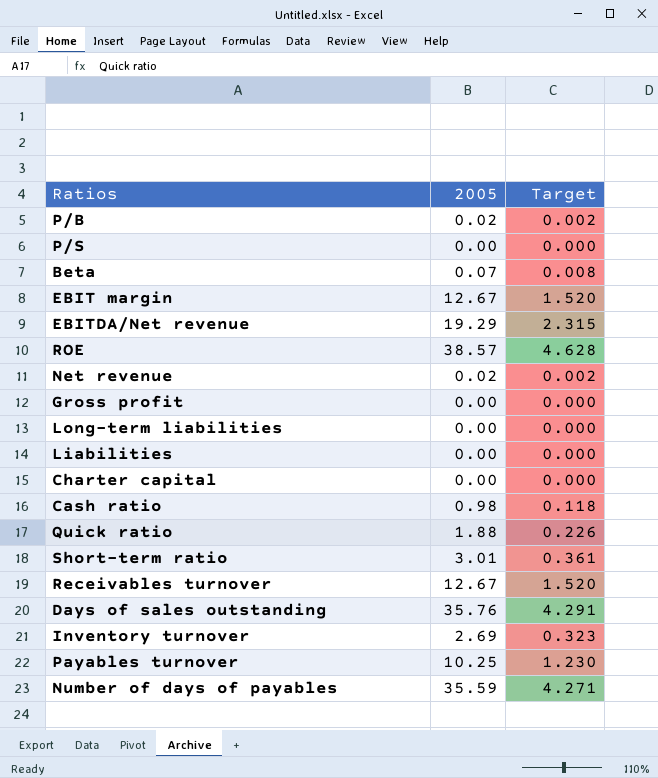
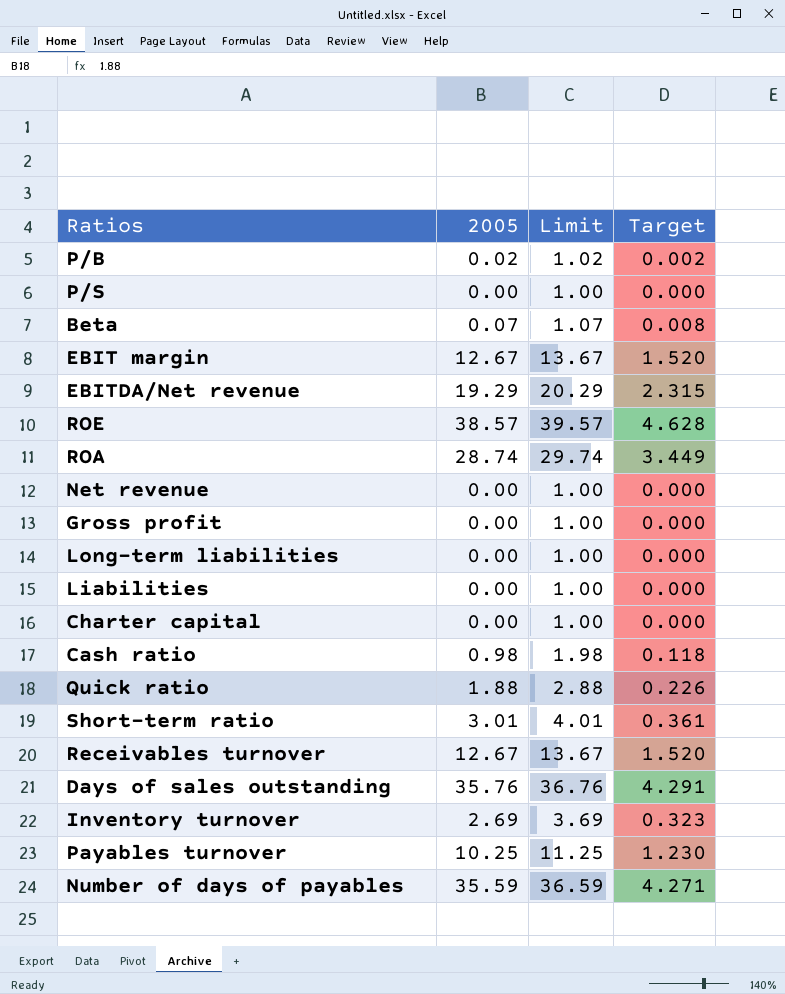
column Limit | formula: none -> [2005] + 1
row ROA: none -> 28.74 | 29.74 | 3.449
Net revenue | 2005: 0.02 -> 0.00
Net revenue | Target: 0.002 -> 0.000

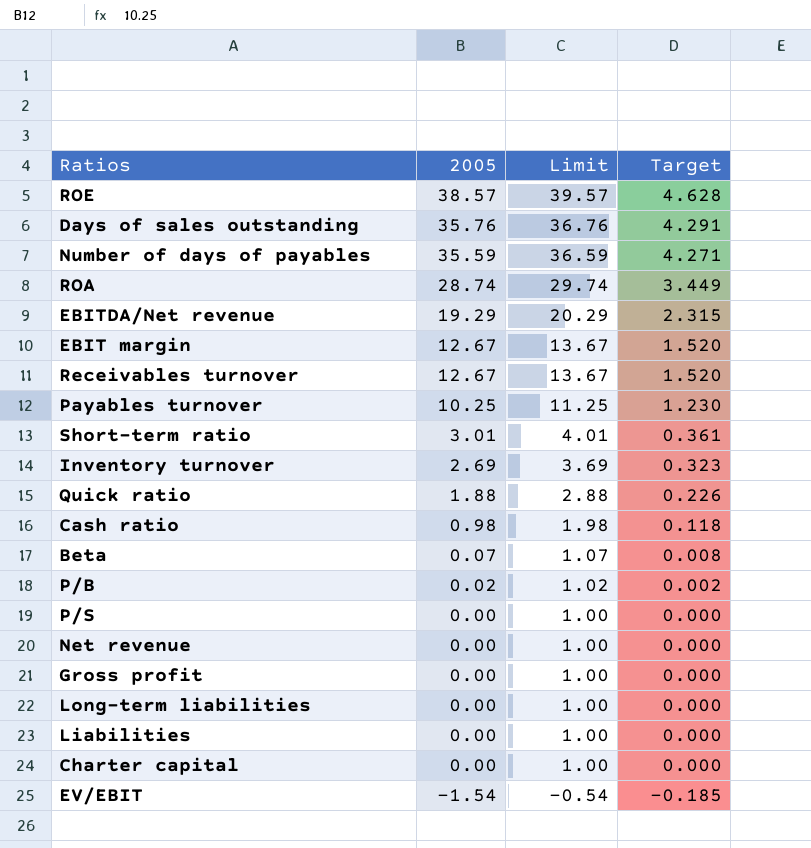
row order: none -> 2005 descending
row EV/EBIT: none -> -1.54 | -0.54 | -0.185

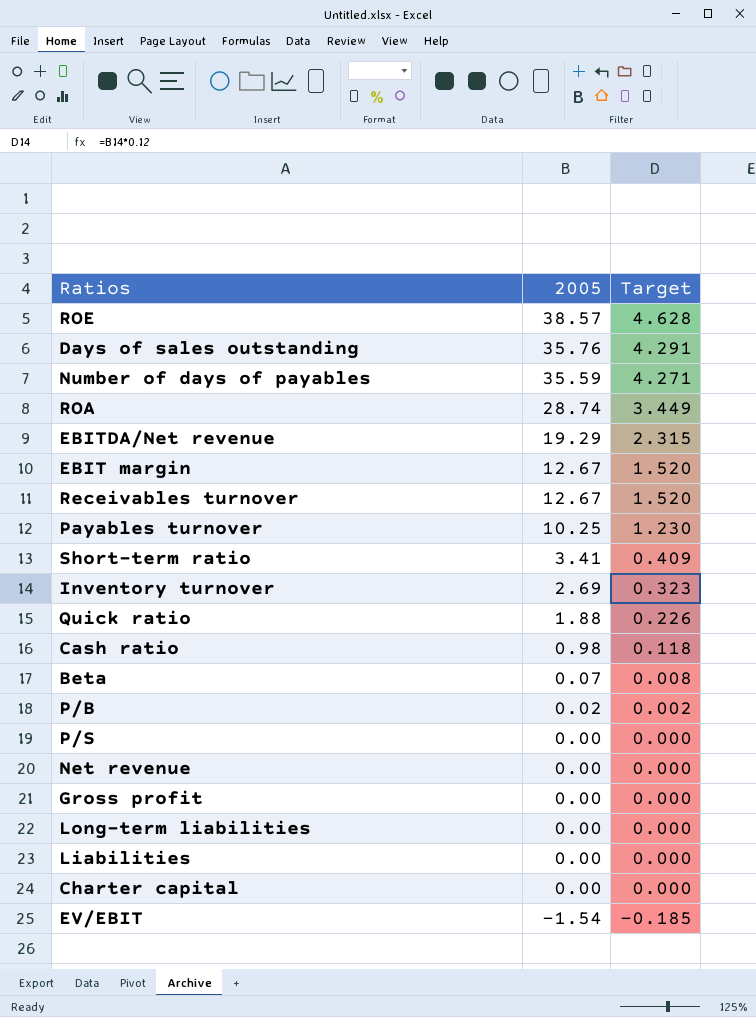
column Limit | formula: [2005] + 1 -> none
Short-term ratio | 2005: 3.01 -> 3.41
Short-term ratio | Target: 0.361 -> 0.409

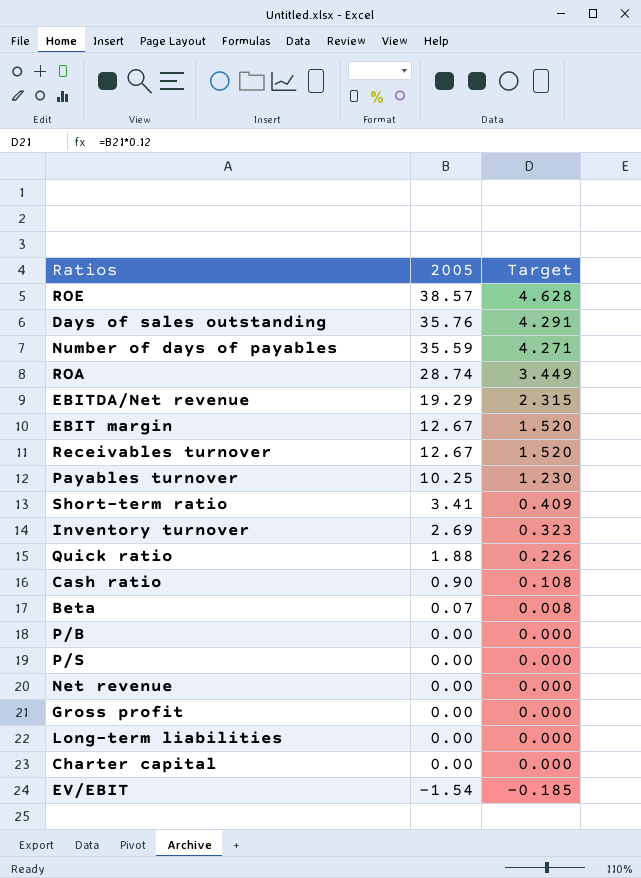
row Liabilities: 0.00 | 0.000 -> none
Cash ratio | 2005: 0.98 -> 0.90
Cash ratio | Target: 0.118 -> 0.108
P/B | 2005: 0.02 -> 0.00
P/B | Target: 0.002 -> 0.000

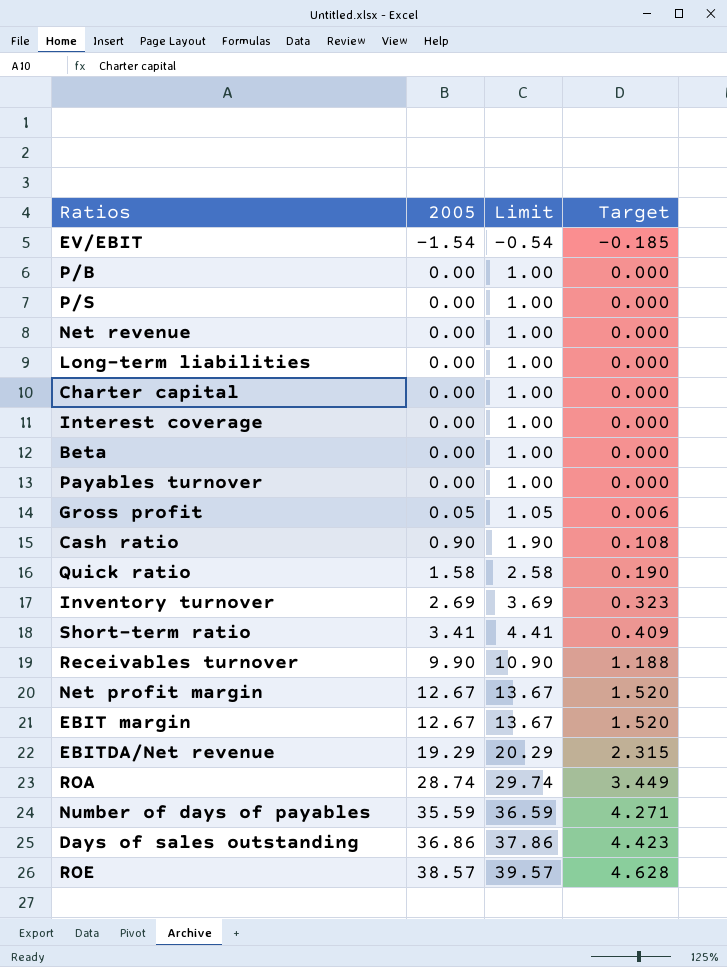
row order: 2005 descending -> 2005 ascending
column Limit | formula: none -> [2005] + 1
row Interest coverage: none -> 0.00 | 1.00 | 0.000
Beta | 2005: 0.07 -> 0.00
Beta | Target: 0.008 -> 0.000
Payables turnover | 2005: 10.25 -> 0.00
Payables turnover | Target: 1.230 -> 0.000
Gross profit | 2005: 0.00 -> 0.05
Gross profit | Target: 0.000 -> 0.006
Quick ratio | 2005: 1.88 -> 1.58
Quick ratio | Target: 0.226 -> 0.190
Receivables turnover | 2005: 12.67 -> 9.90
Receivables turnover | Target: 1.520 -> 1.188
row Net profit margin: none -> 12.67 | 13.67 | 1.520
Days of sales outstanding | 2005: 35.76 -> 36.86
Days of sales outstanding | Target: 4.291 -> 4.423

